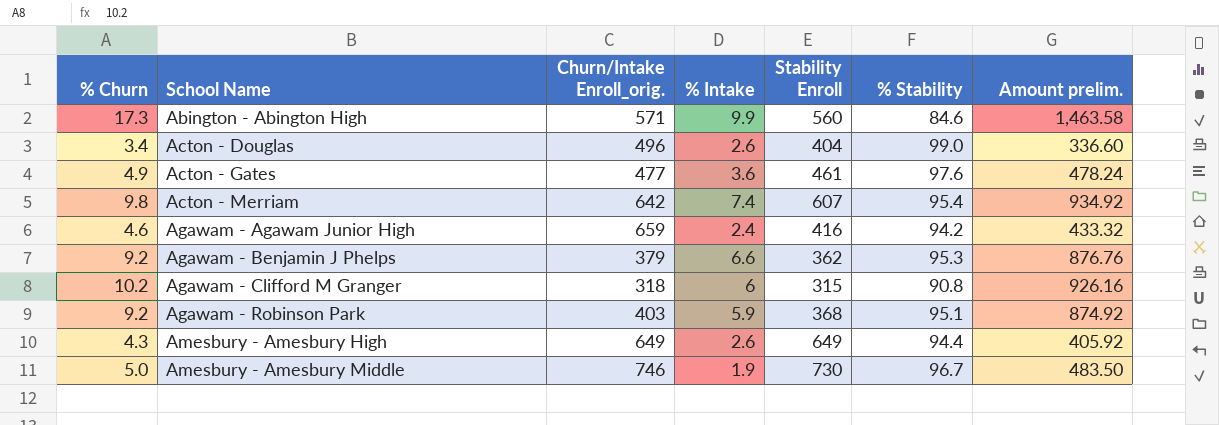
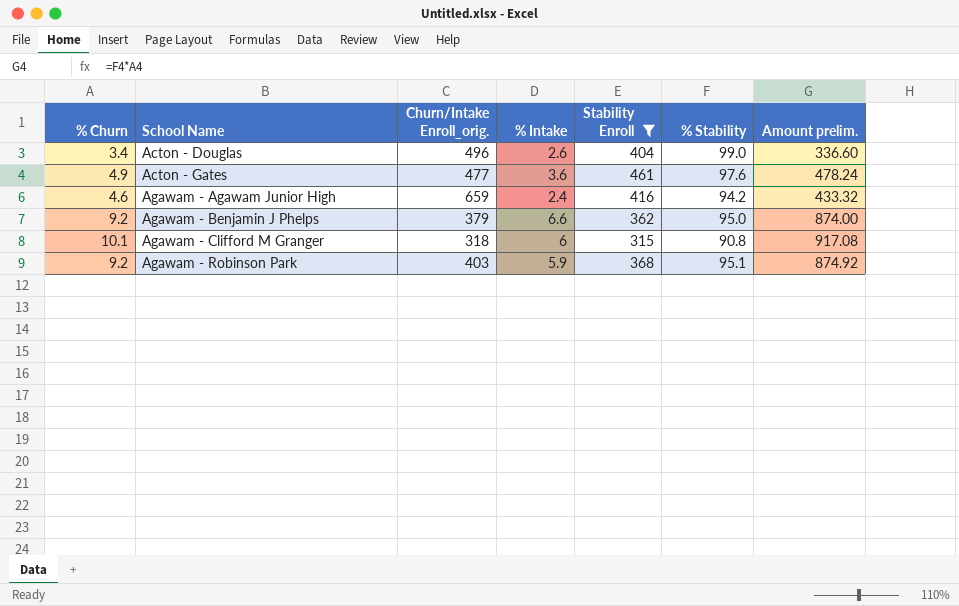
filter: none -> Stability Enroll <= 461
Agawam - Benjamin J Phelps | % Stability: 95.3 -> 95.0
Agawam - Benjamin J Phelps | Amount prelim.: 876.76 -> 874.00
Agawam - Clifford M Granger | % Churn: 10.2 -> 10.1
Agawam - Clifford M Granger | Amount prelim.: 926.16 -> 917.08

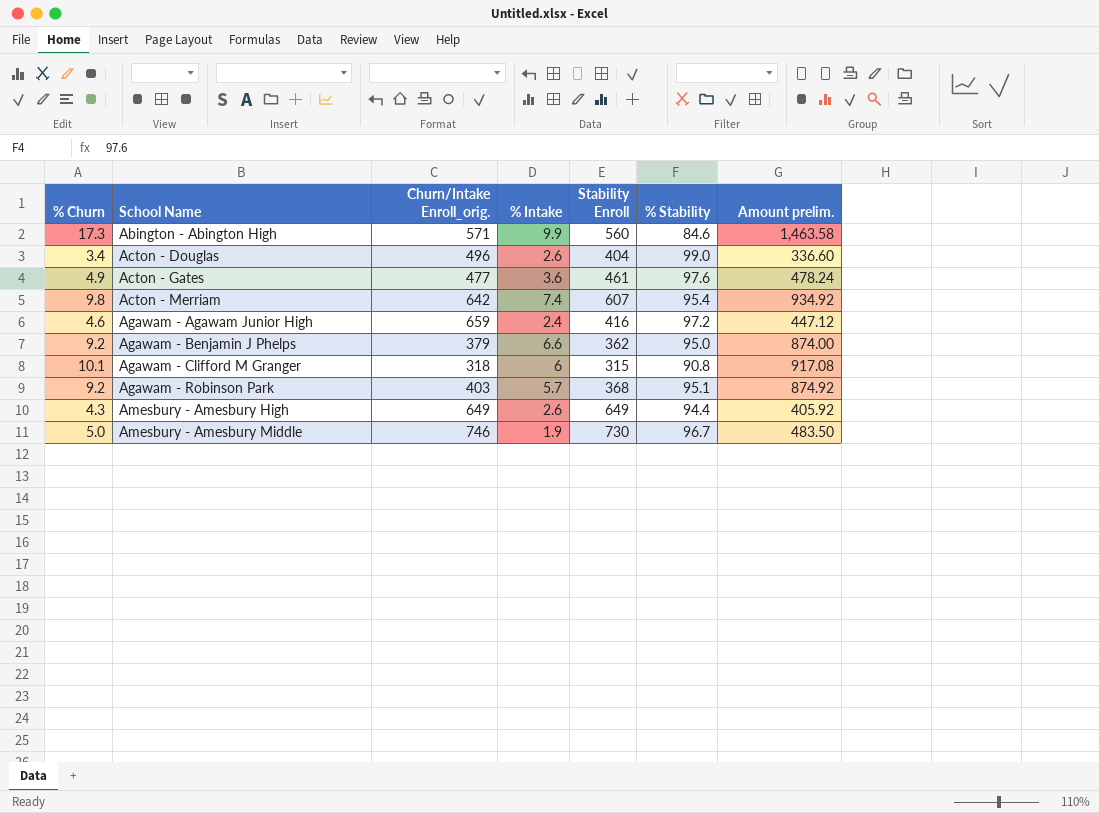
filter: Stability Enroll <= 461 -> none
Agawam - Agawam Junior High | % Stability: 94.2 -> 97.2
Agawam - Agawam Junior High | Amount prelim.: 433.32 -> 447.12
Agawam - Robinson Park | % Intake: 5.9 -> 5.7

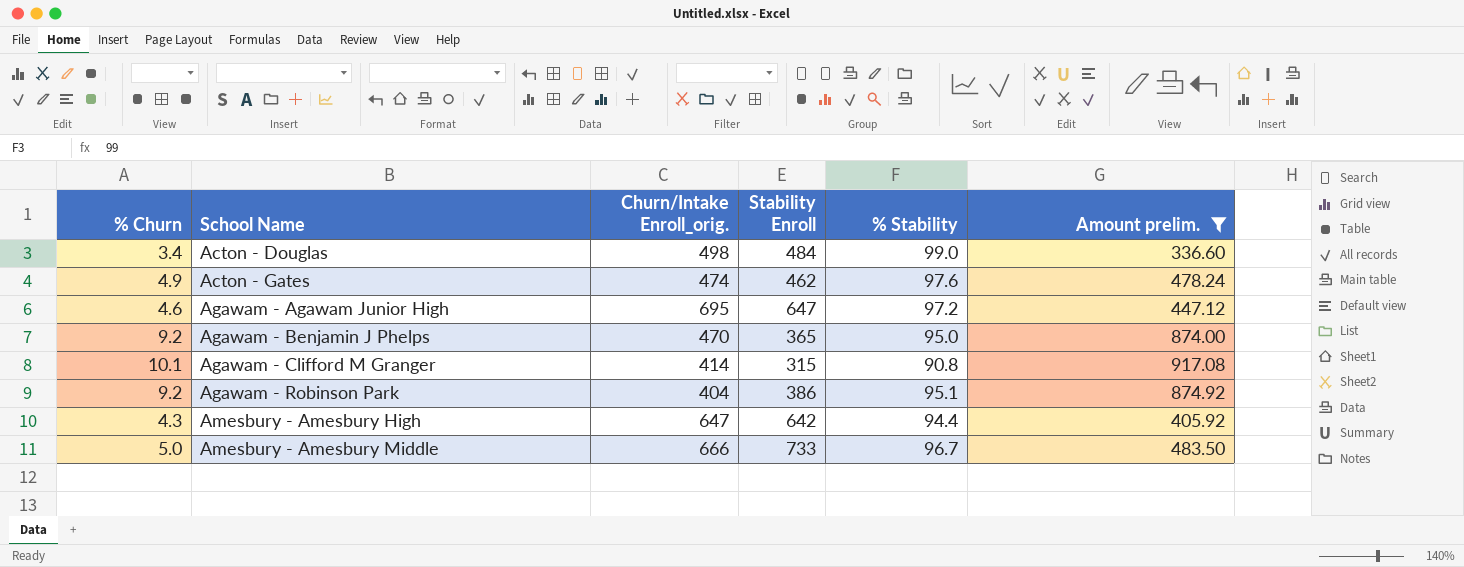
filter: none -> Amount prelim. <= 917.08
column % Intake | position: 4 -> none
Acton - Douglas | Churn/Intake Enroll_orig.: 496 -> 498
Acton - Douglas | Stability Enroll: 404 -> 484
Acton - Gates | Churn/Intake Enroll_orig.: 477 -> 474
Acton - Gates | Stability Enroll: 461 -> 462
Agawam - Agawam Junior High | Churn/Intake Enroll_orig.: 659 -> 695
Agawam - Agawam Junior High | Stability Enroll: 416 -> 647
Agawam - Benjamin J Phelps | Churn/Intake Enroll_orig.: 379 -> 470
Agawam - Benjamin J Phelps | Stability Enroll: 362 -> 365
Agawam - Clifford M Granger | Churn/Intake Enroll_orig.: 318 -> 414
Agawam - Robinson Park | Churn/Intake Enroll_orig.: 403 -> 404
Agawam - Robinson Park | Stability Enroll: 368 -> 386
Amesbury - Amesbury High | Churn/Intake Enroll_orig.: 649 -> 647
Amesbury - Amesbury High | Stability Enroll: 649 -> 642
Amesbury - Amesbury Middle | Churn/Intake Enroll_orig.: 746 -> 666
Amesbury - Amesbury Middle | Stability Enroll: 730 -> 733

